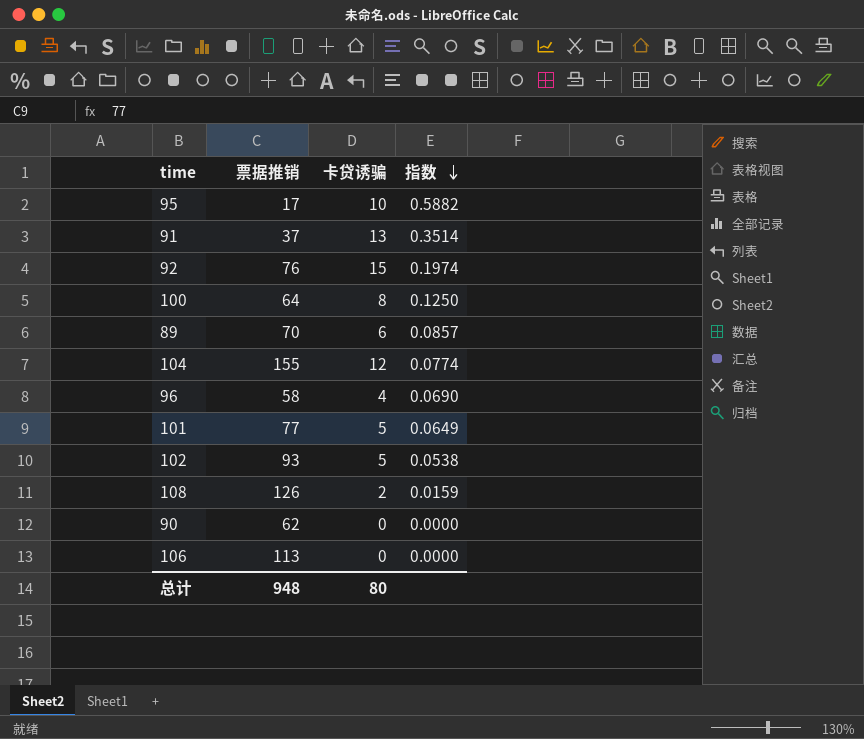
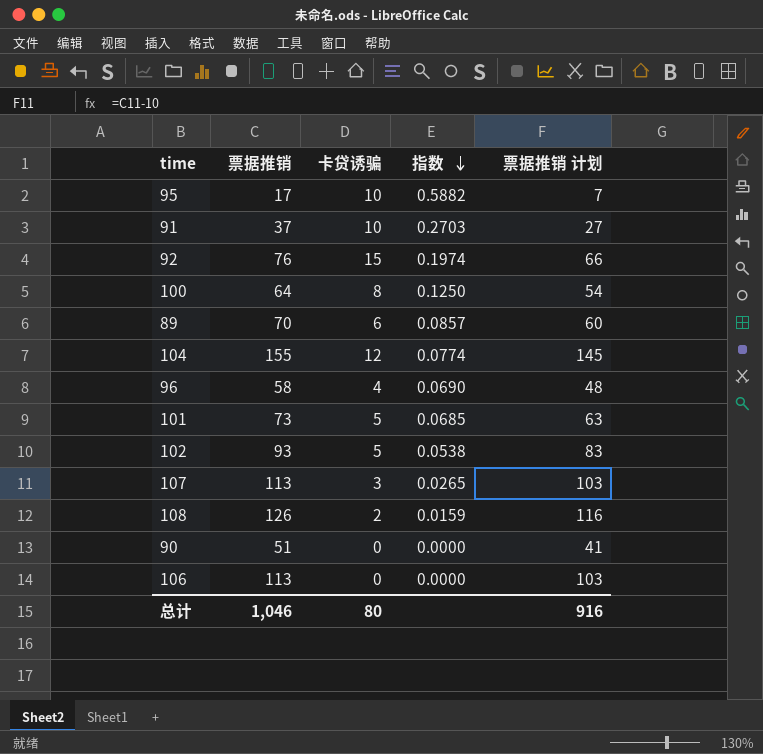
column 票据推销 计划 | formula: none -> [票据推销] - 10
91 | 卡贷诱骗: 13 -> 10
91 | 指数: 0.3514 -> 0.2703
101 | 票据推销: 77 -> 73
101 | 指数: 0.0649 -> 0.0685
row 107: none -> 113 | 3 | 0.0265 | 103
90 | 票据推销: 62 -> 51
总计 | 票据推销: 948 -> 1,046

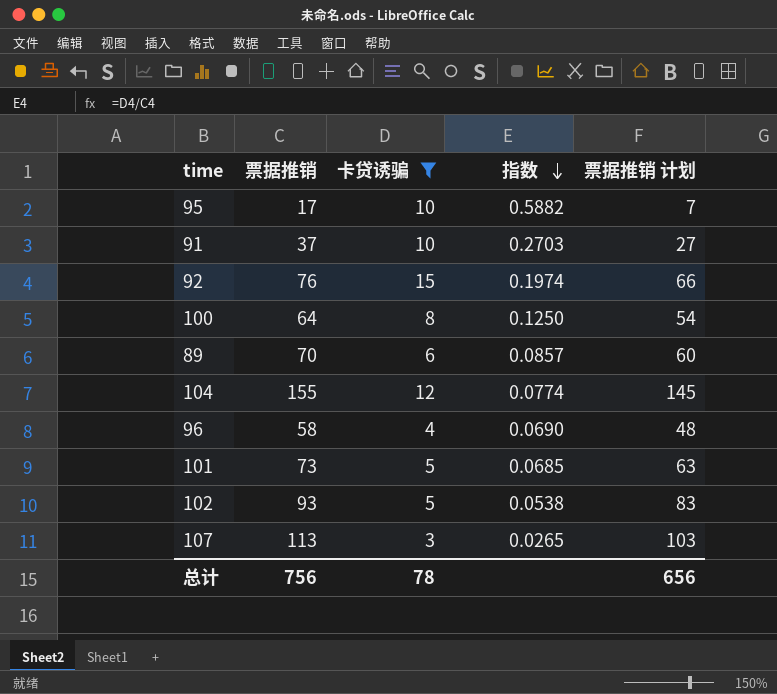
filter: none -> 卡贷诱骗 >= 3
总计 | 票据推销: 1,046 -> 756
总计 | 卡贷诱骗: 80 -> 78
总计 | 票据推销 计划: 916 -> 656

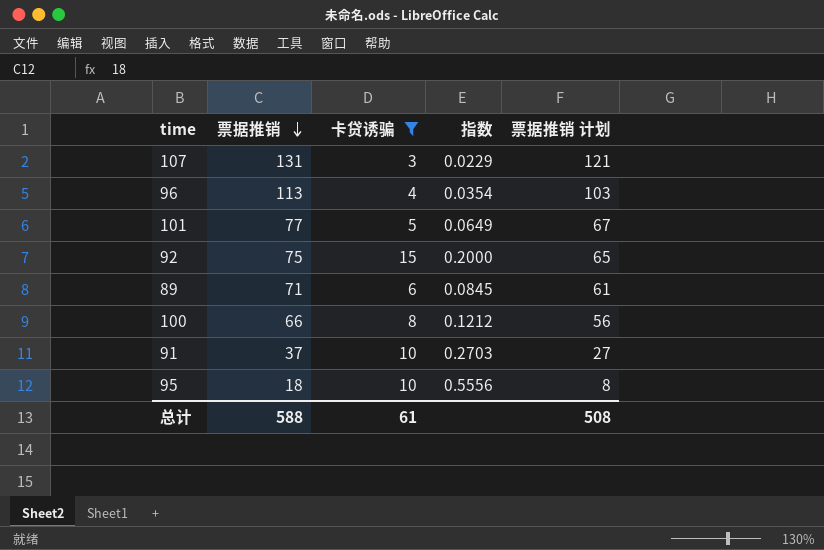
row order: 指数 descending -> 票据推销 descending
row 104: 155 | 12 | 0.0774 | 145 -> none
row 102: 93 | 5 | 0.0538 | 83 -> none
107 | 票据推销: 113 -> 131
107 | 指数: 0.0265 -> 0.0229
107 | 票据推销 计划: 103 -> 121
96 | 票据推销: 58 -> 113
96 | 指数: 0.0690 -> 0.0354
96 | 票据推销 计划: 48 -> 103
101 | 票据推销: 73 -> 77
101 | 指数: 0.0685 -> 0.0649
101 | 票据推销 计划: 63 -> 67
92 | 票据推销: 76 -> 75
92 | 指数: 0.1974 -> 0.2000
92 | 票据推销 计划: 66 -> 65
89 | 票据推销: 70 -> 71
89 | 指数: 0.0857 -> 0.0845
89 | 票据推销 计划: 60 -> 61
100 | 票据推销: 64 -> 66
100 | 指数: 0.1250 -> 0.1212
100 | 票据推销 计划: 54 -> 56
95 | 票据推销: 17 -> 18
95 | 指数: 0.5882 -> 0.5556
95 | 票据推销 计划: 7 -> 8
总计 | 票据推销: 756 -> 588
总计 | 卡贷诱骗: 78 -> 61
总计 | 票据推销 计划: 656 -> 508

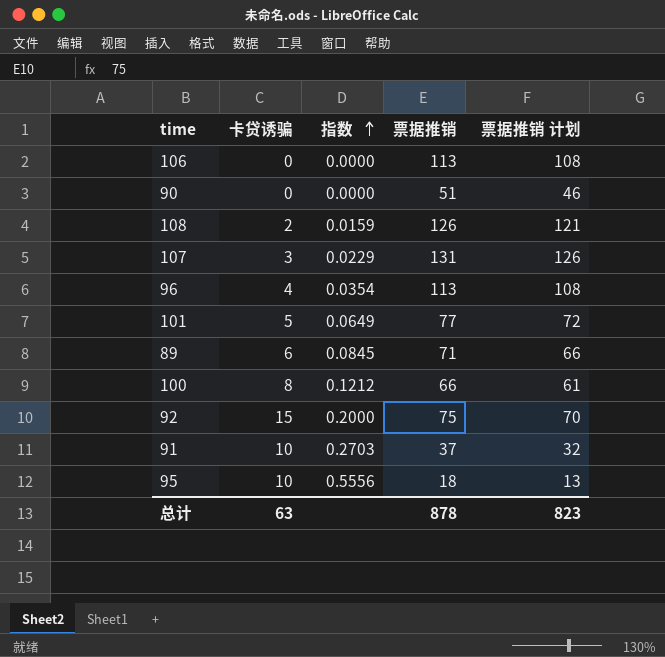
filter: 卡贷诱骗 >= 3 -> none
row order: 票据推销 descending -> 指数 ascending
column 票据推销 | position: 2 -> 4
column 票据推销 计划 | formula: [票据推销] - 10 -> [票据推销] - 5
总计 | 卡贷诱骗: 61 -> 63
总计 | 票据推销: 588 -> 878
总计 | 票据推销 计划: 508 -> 823

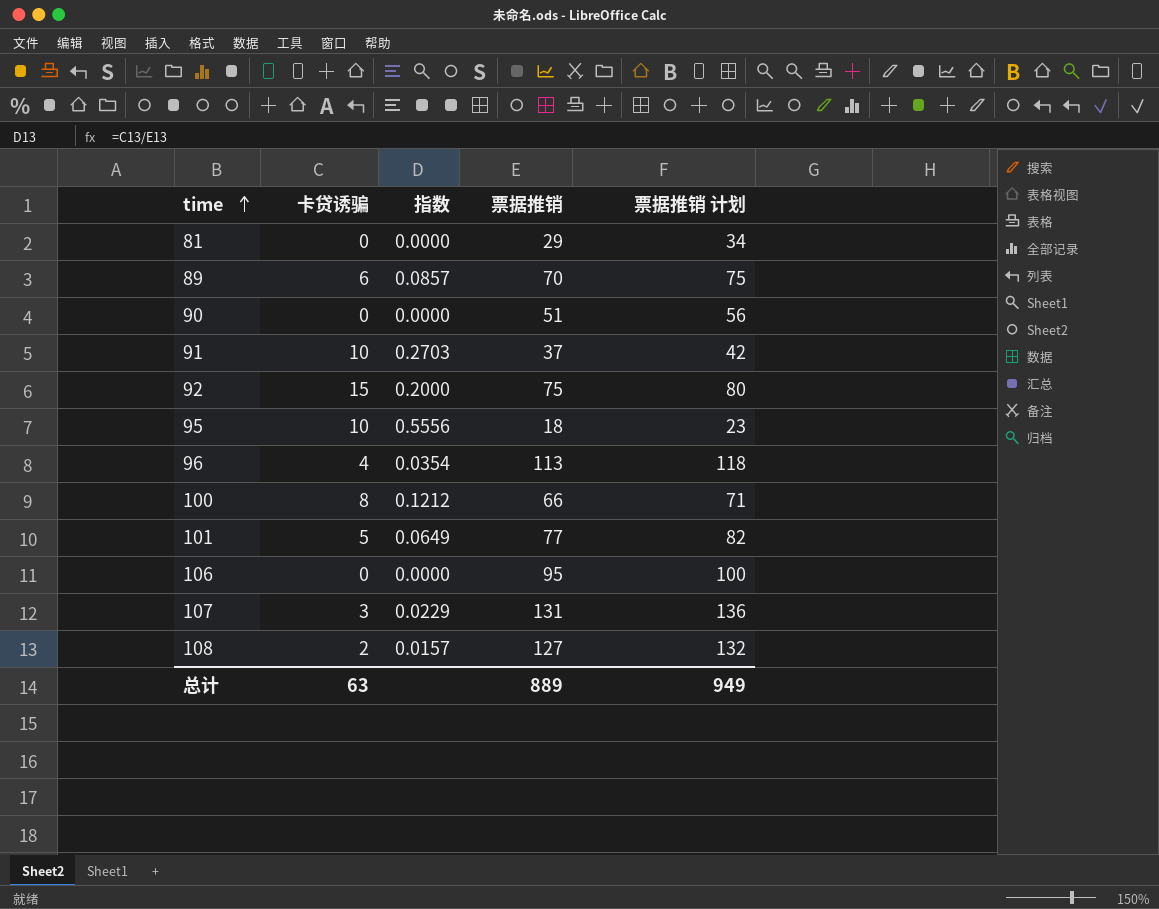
row order: 指数 ascending -> time ascending
column 票据推销 计划 | formula: [票据推销] - 5 -> [票据推销] + 5
row 81: none -> 0 | 0.0000 | 29 | 34
89 | 指数: 0.0845 -> 0.0857
89 | 票据推销: 71 -> 70
106 | 票据推销: 113 -> 95
108 | 指数: 0.0159 -> 0.0157
108 | 票据推销: 126 -> 127
总计 | 票据推销: 878 -> 889
总计 | 票据推销 计划: 823 -> 949

